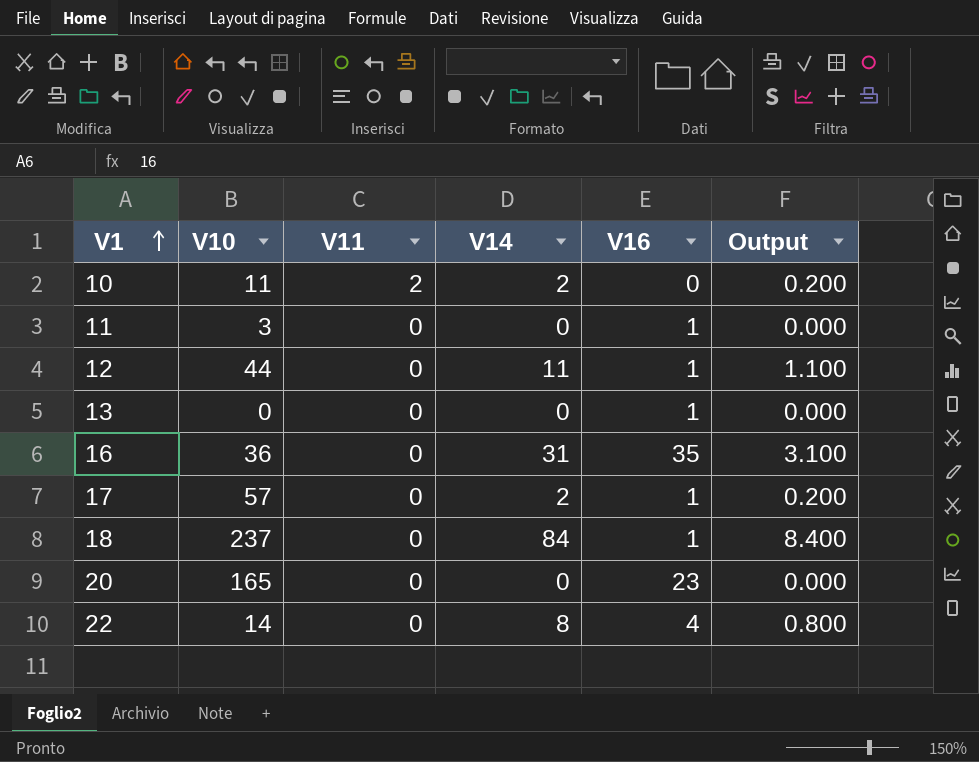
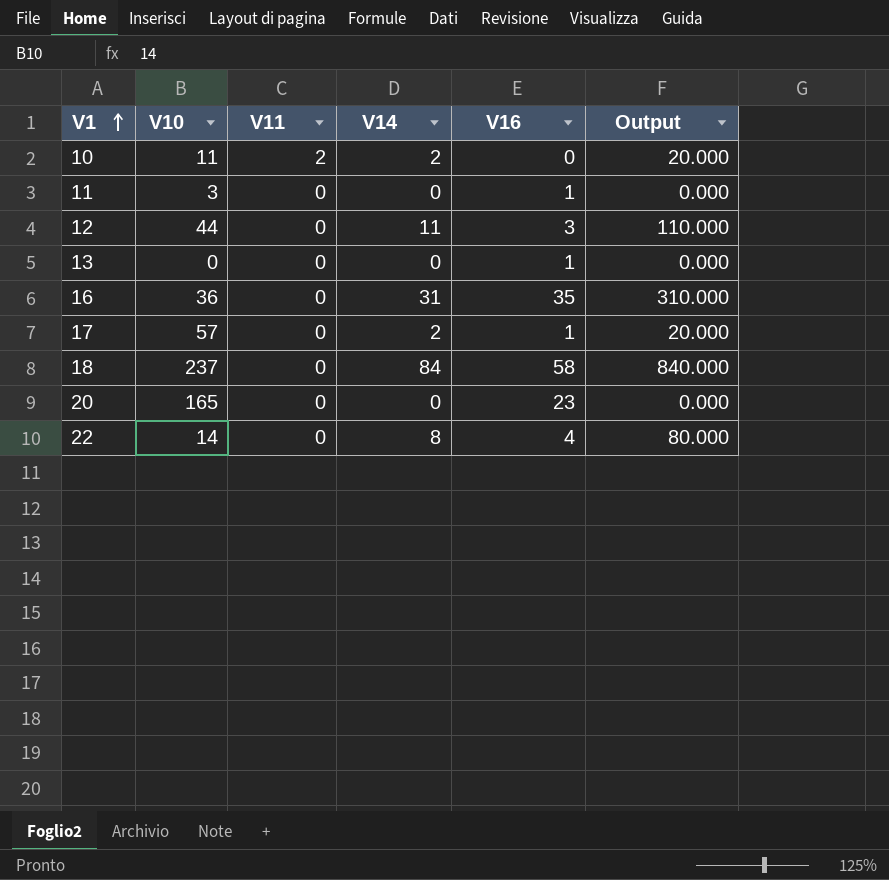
column Output | formula: [V14] * 0.1 -> [V14] * 10
12 | V16: 1 -> 3
18 | V16: 1 -> 58

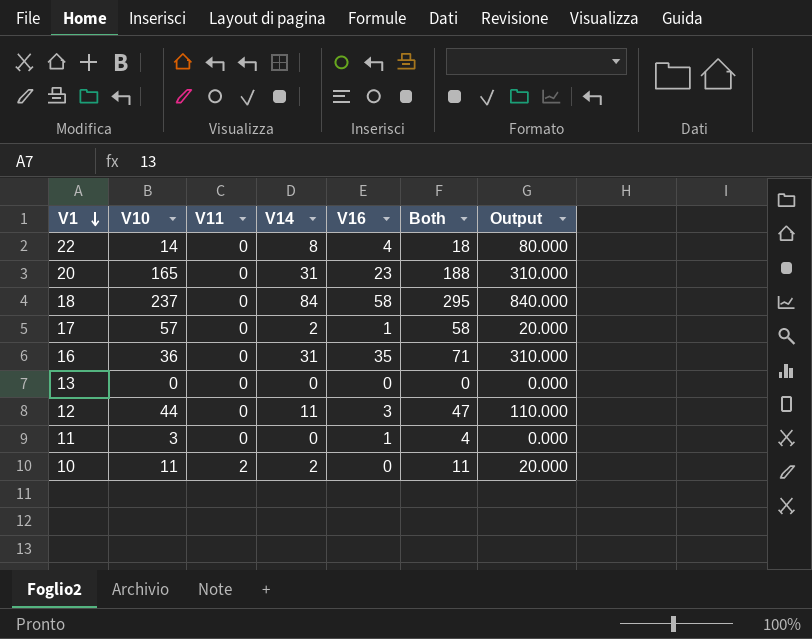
row order: V1 ascending -> V1 descending
column Both | formula: none -> [V10] + [V16]
20 | V14: 0 -> 31
20 | Output: 0.000 -> 310.000
13 | V16: 1 -> 0

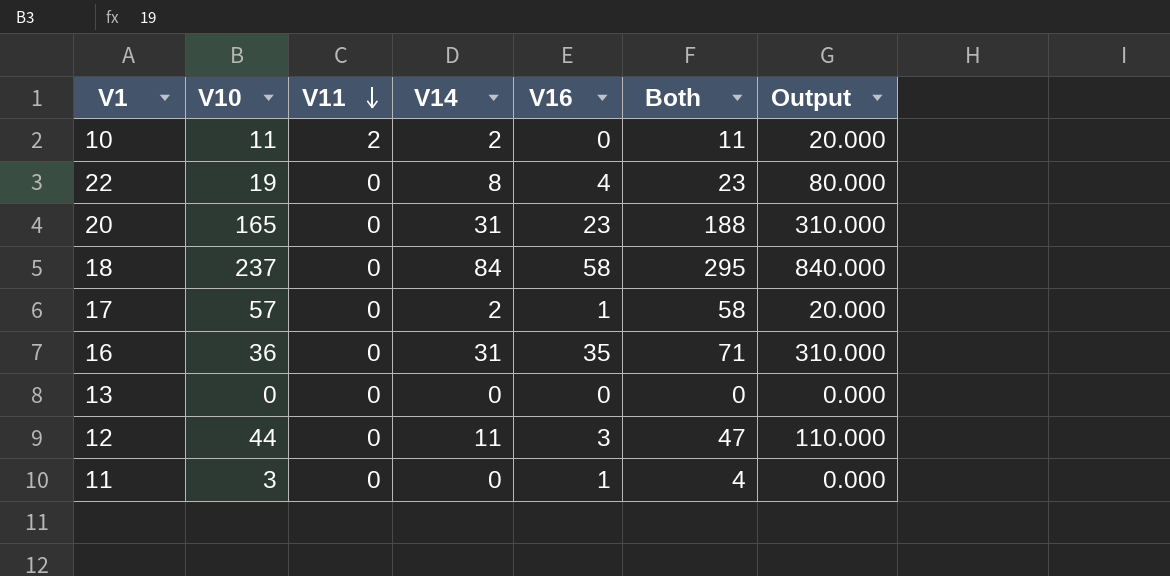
row order: V1 descending -> V11 descending
22 | V10: 14 -> 19
22 | Both: 18 -> 23

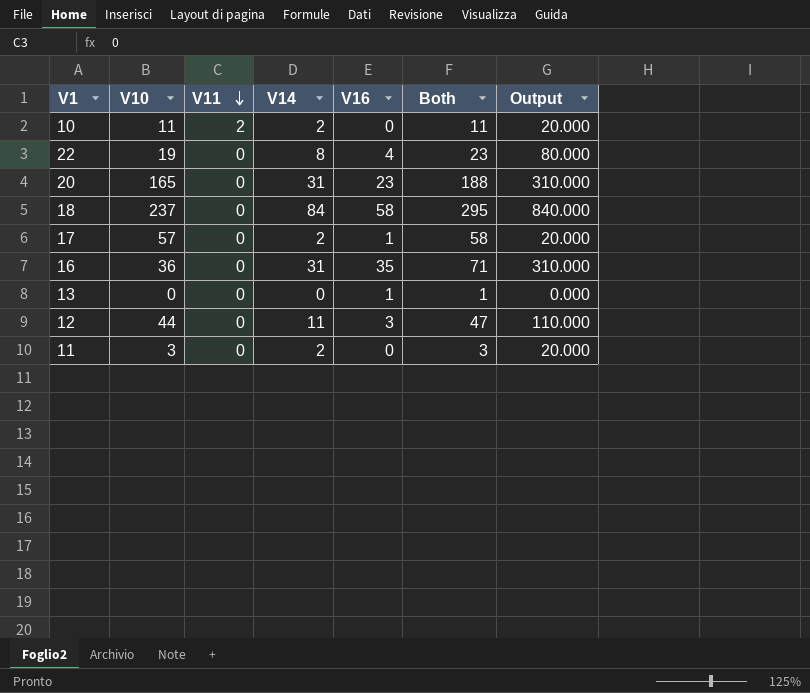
13 | V16: 0 -> 1
13 | Both: 0 -> 1
11 | V14: 0 -> 2
11 | V16: 1 -> 0
11 | Both: 4 -> 3
11 | Output: 0.000 -> 20.000

